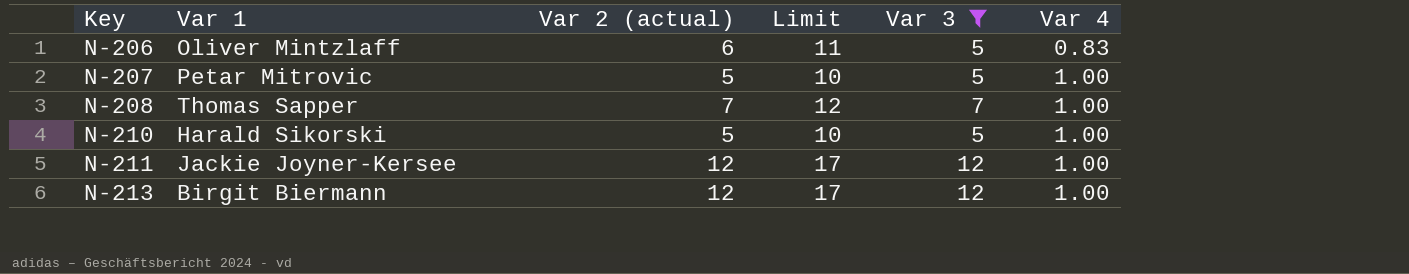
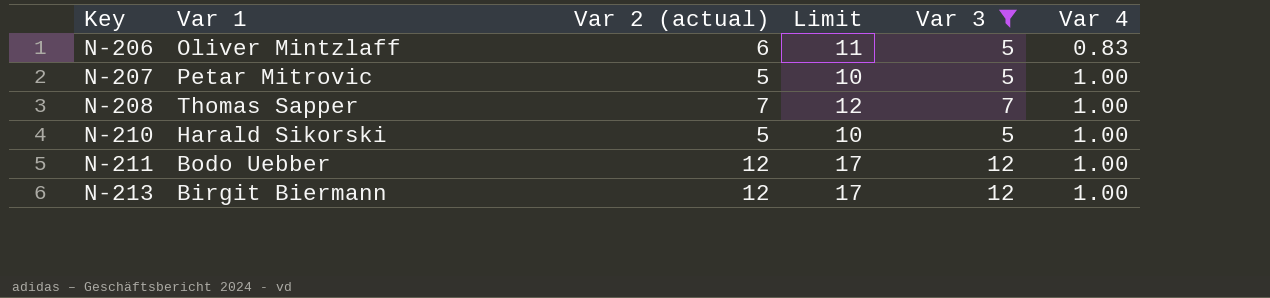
N-211 | Var 1: Jackie Joyner-Kersee -> Bodo Uebber

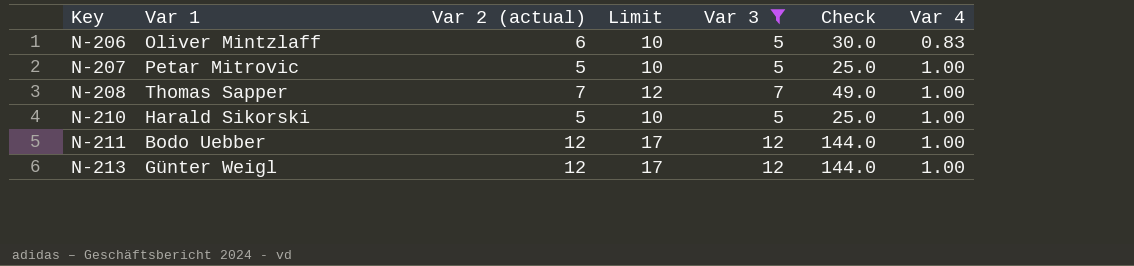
column Limit | formula: [Var 2 (actual)] + 5 -> [Var 3] + 5
column Check | formula: none -> [Var 2 (actual)] * [Var 3]
N-213 | Var 1: Birgit Biermann -> Günter Weigl

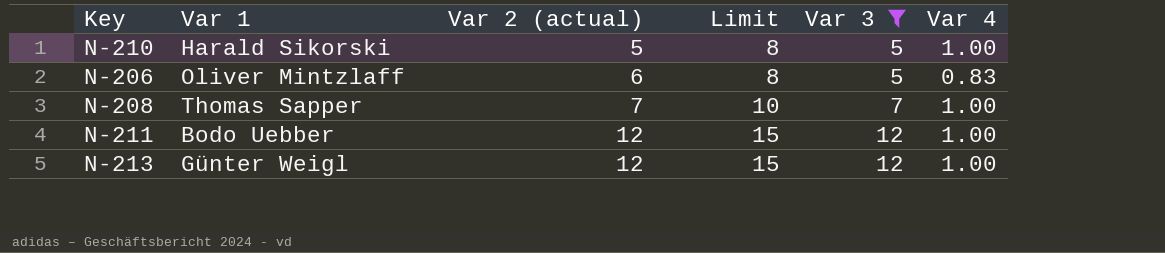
row order: Key ascending -> Var 2 (actual) ascending
column Check | formula: [Var 2 (actual)] * [Var 3] -> none
column Limit | formula: [Var 3] + 5 -> [Var 3] + 3
row N-207: Petar Mitrovic | 5 | 10 | 5 | 25.0 | 1.00 -> none

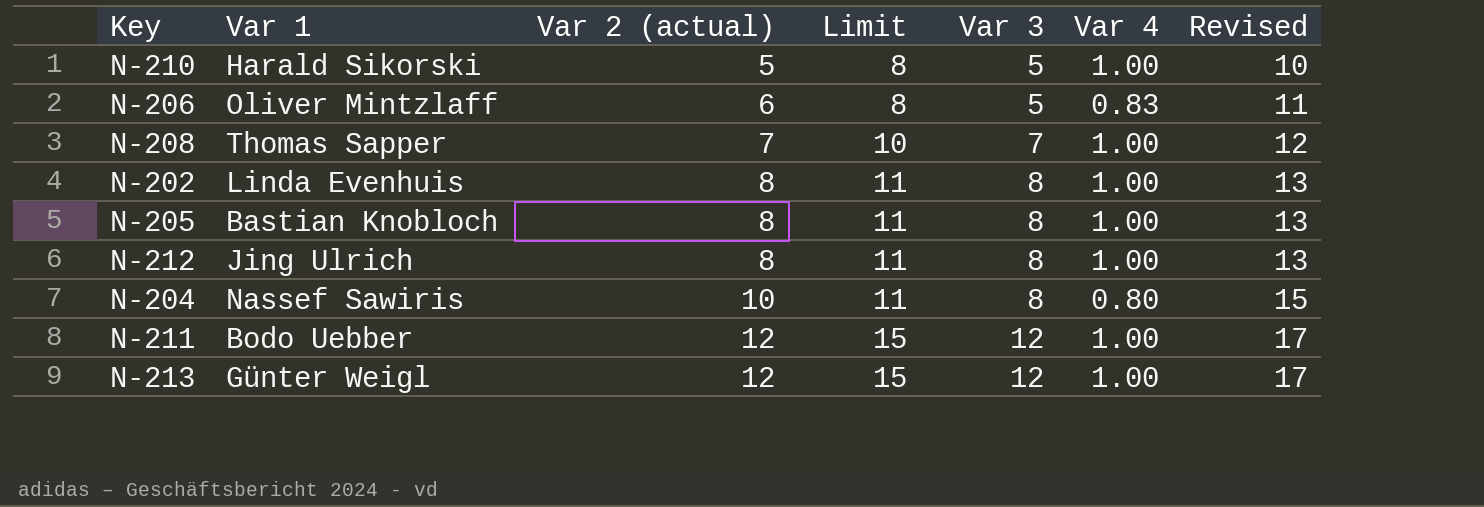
filter: Var 3 != 8 -> none
column Revised | formula: none -> [Var 2 (actual)] + 5

